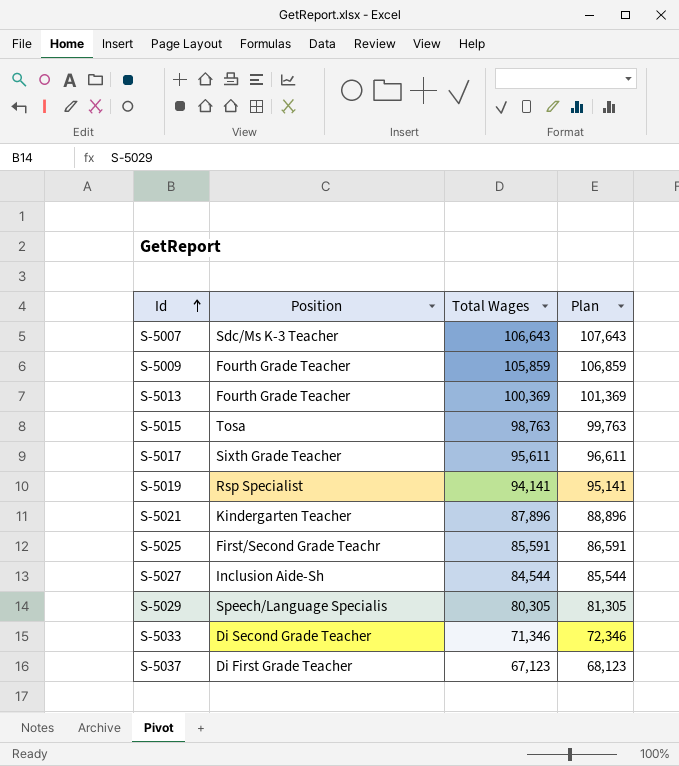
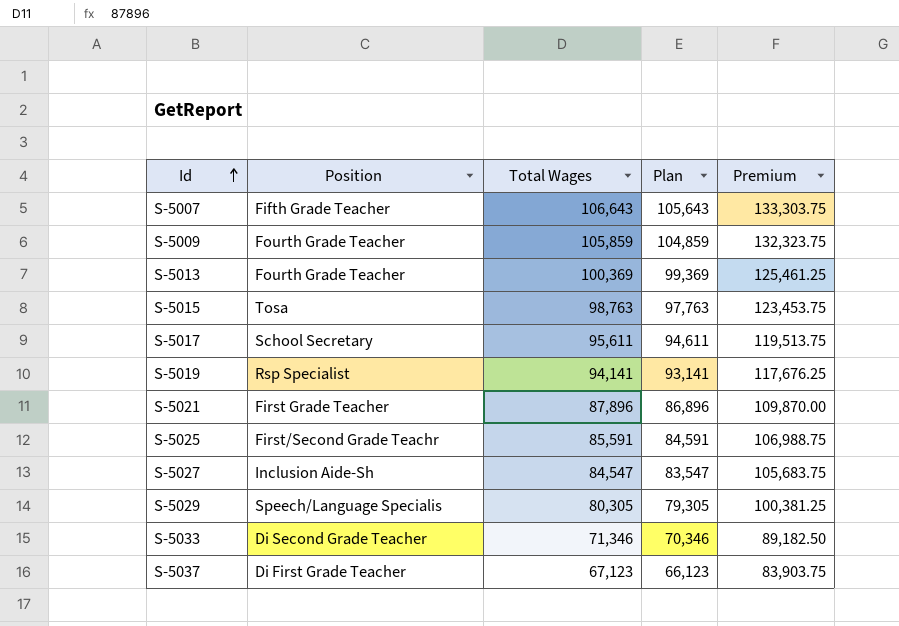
column Plan | formula: [Total Wages] + 1000 -> [Total Wages] - 1000
column Premium | formula: none -> [Total Wages] * 1.25
S-5007 | Position: Sdc/Ms K-3 Teacher -> Fifth Grade Teacher
S-5017 | Position: Sixth Grade Teacher -> School Secretary
S-5021 | Position: Kindergarten Teacher -> First Grade Teacher
S-5027 | Total Wages: 84,544 -> 84,547

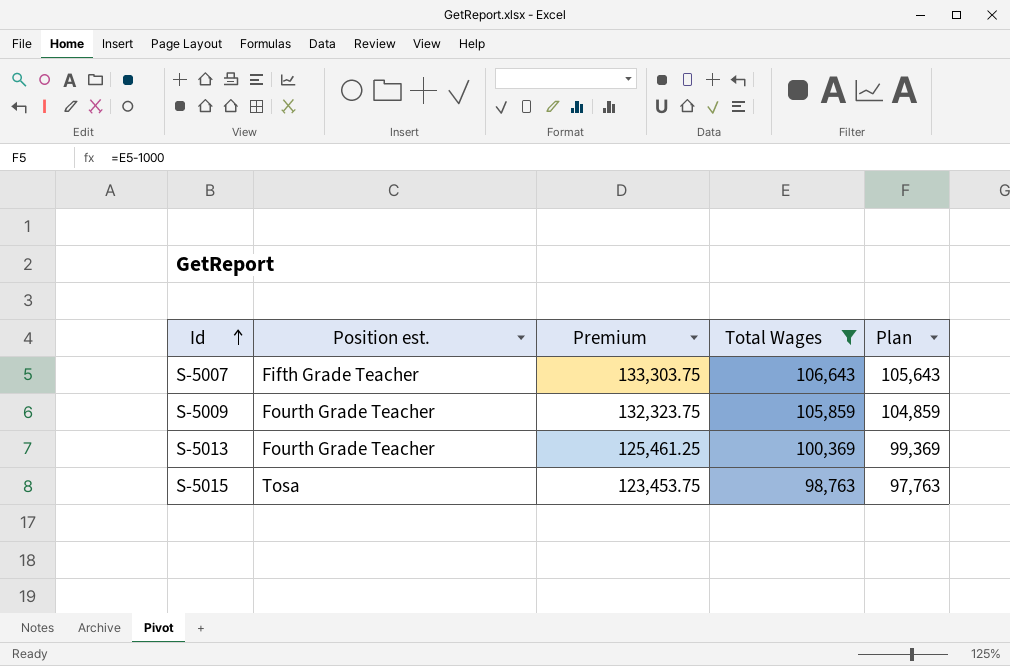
filter: none -> Total Wages >= 98,763
column name: Position -> Position est.
column Premium | position: 5 -> 3

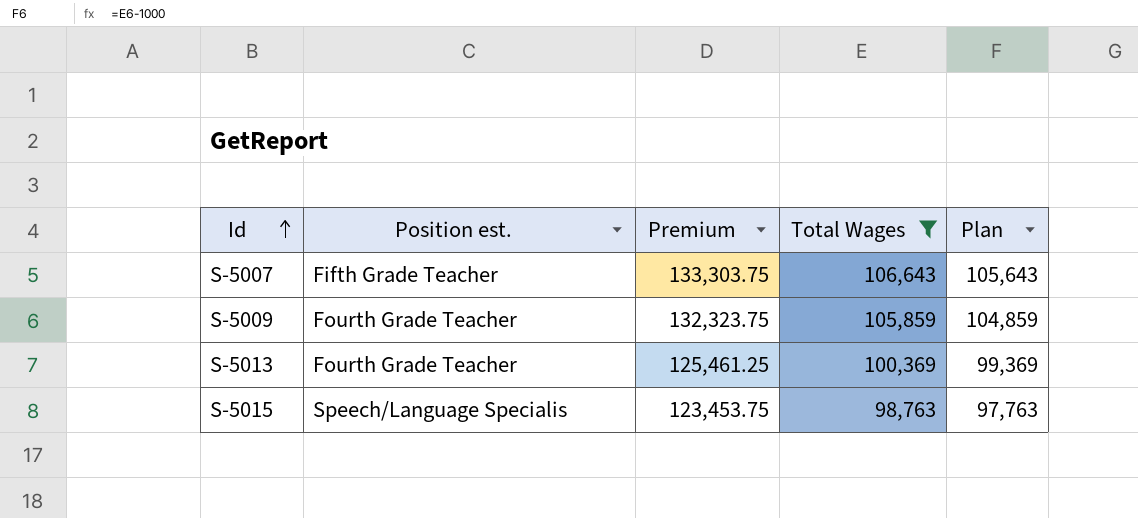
S-5015 | Position est.: Tosa -> Speech/Language Specialis

